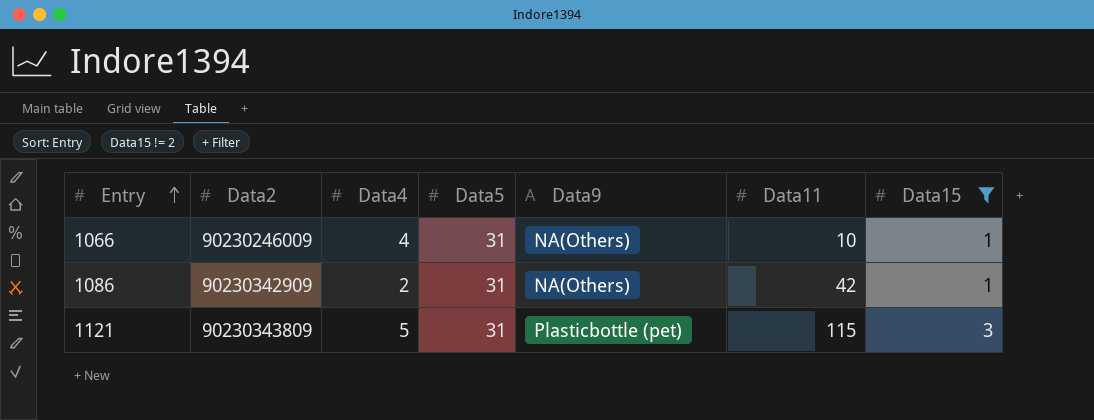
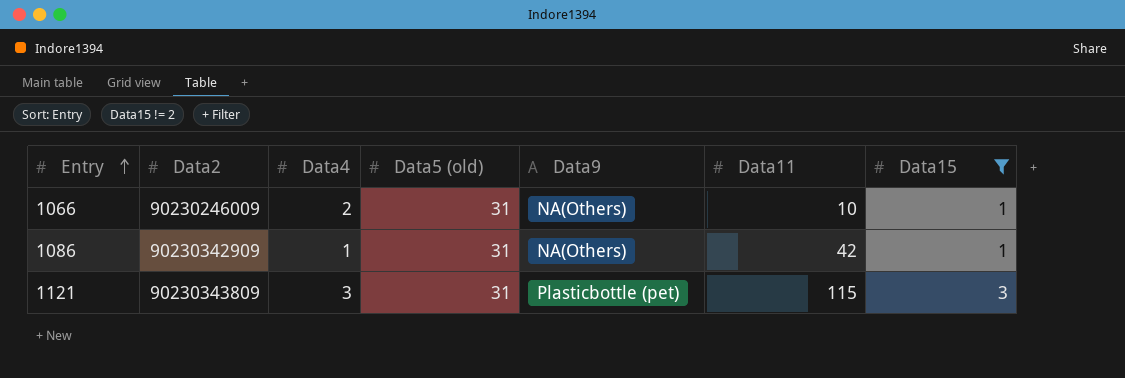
column name: Data5 -> Data5 (old)
1066 | Data4: 4 -> 2
1086 | Data4: 2 -> 1
1121 | Data4: 5 -> 3

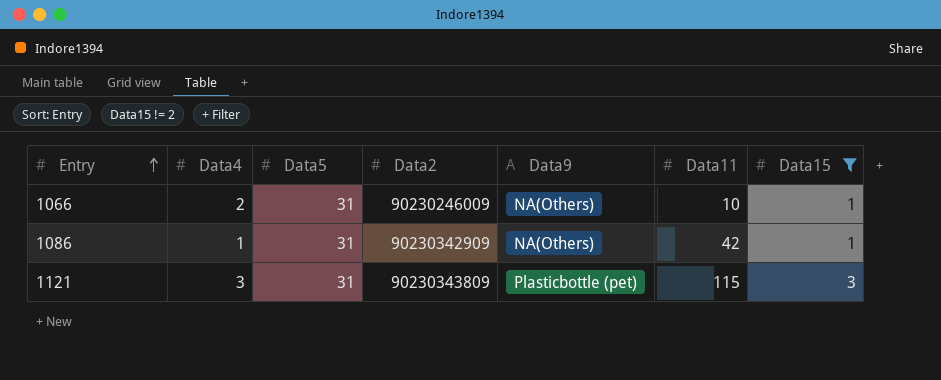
column name: Data5 (old) -> Data5
column Data2 | position: 2 -> 4

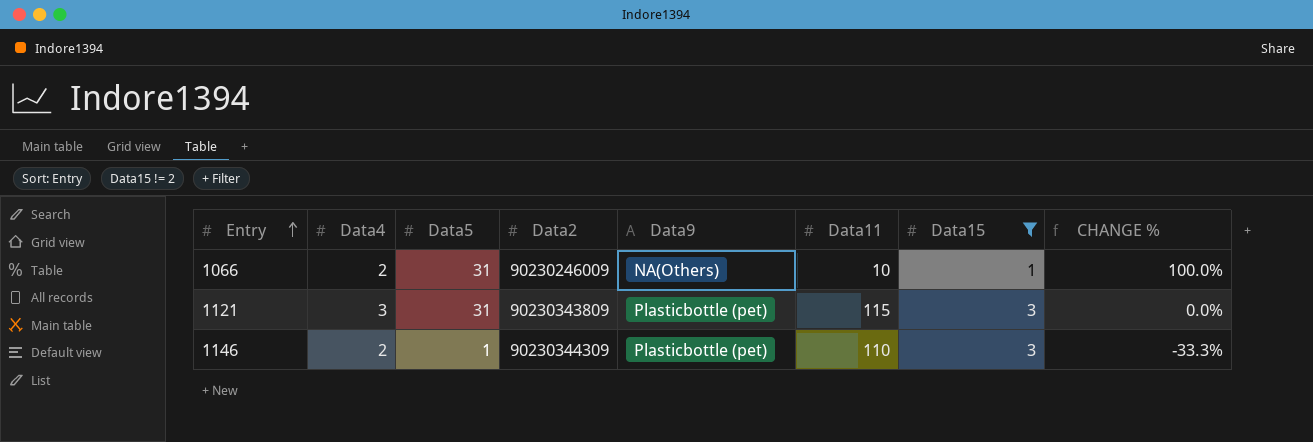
column CHANGE % | formula: none -> ([Data4] - [Data15]) / [Data15]
row 1086: 1 | 31 | 90230342909 | NA(Others) | 42 | 1 -> none
row 1146: none -> 2 | 1 | 90230344309 | Plasticbottle (pet) | 110 | 3 | -33.3%

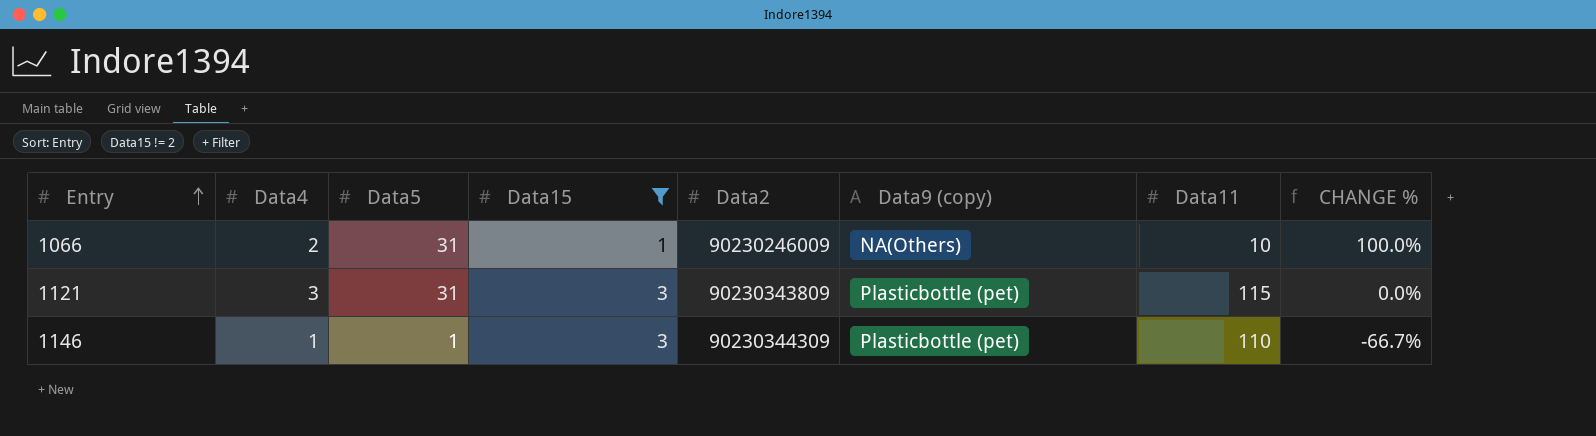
column Data15 | position: 7 -> 4
column name: Data9 -> Data9 (copy)
1146 | Data4: 2 -> 1
1146 | CHANGE %: -33.3% -> -66.7%

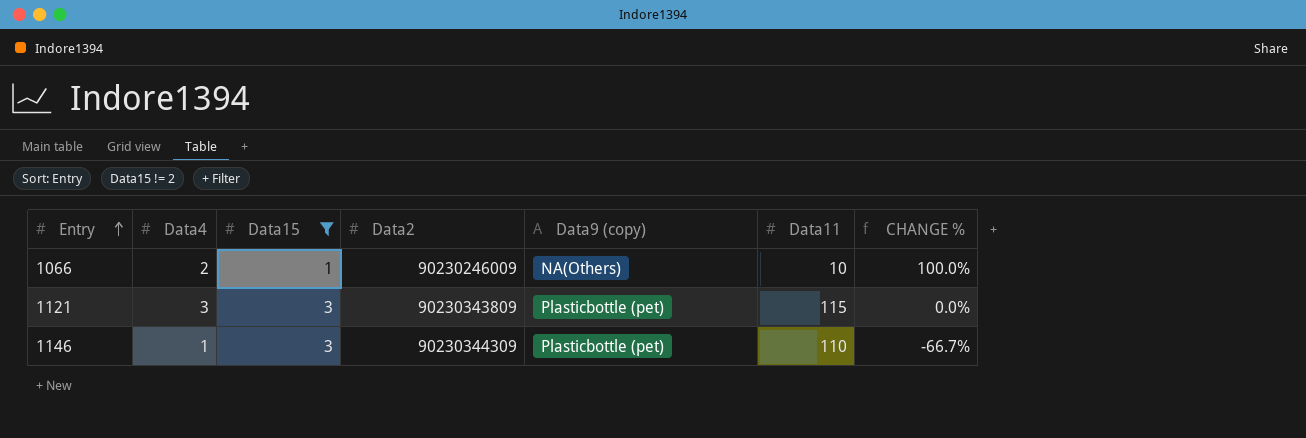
column Data5 | position: 3 -> none

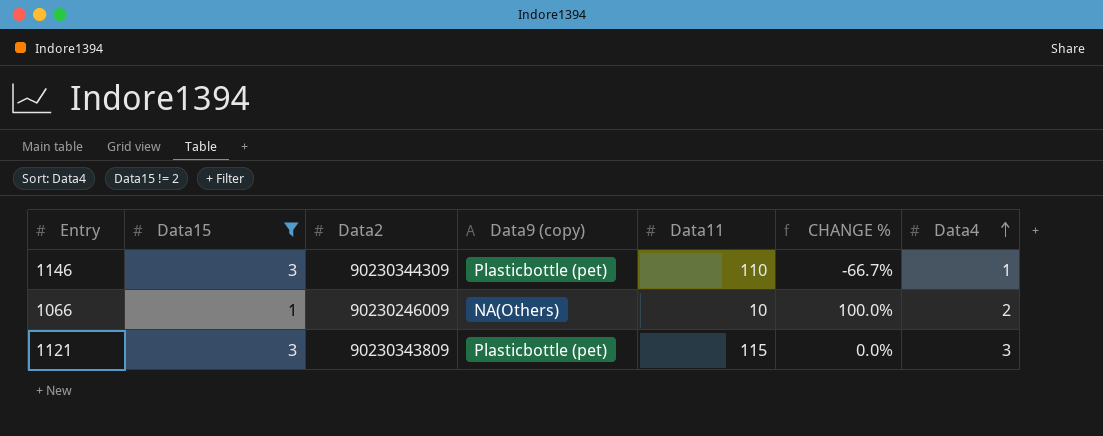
row order: Entry ascending -> Data4 ascending
column Data4 | position: 2 -> 7

